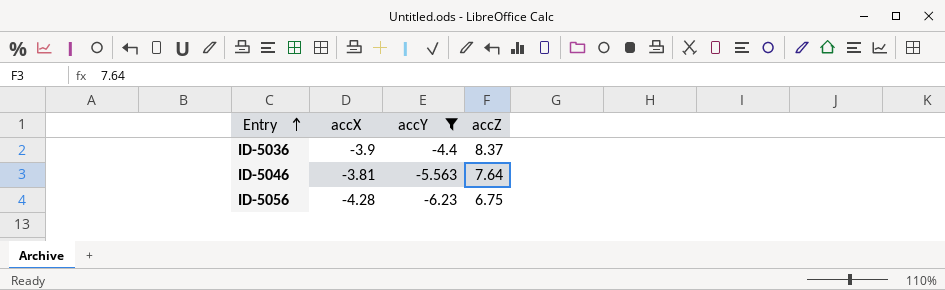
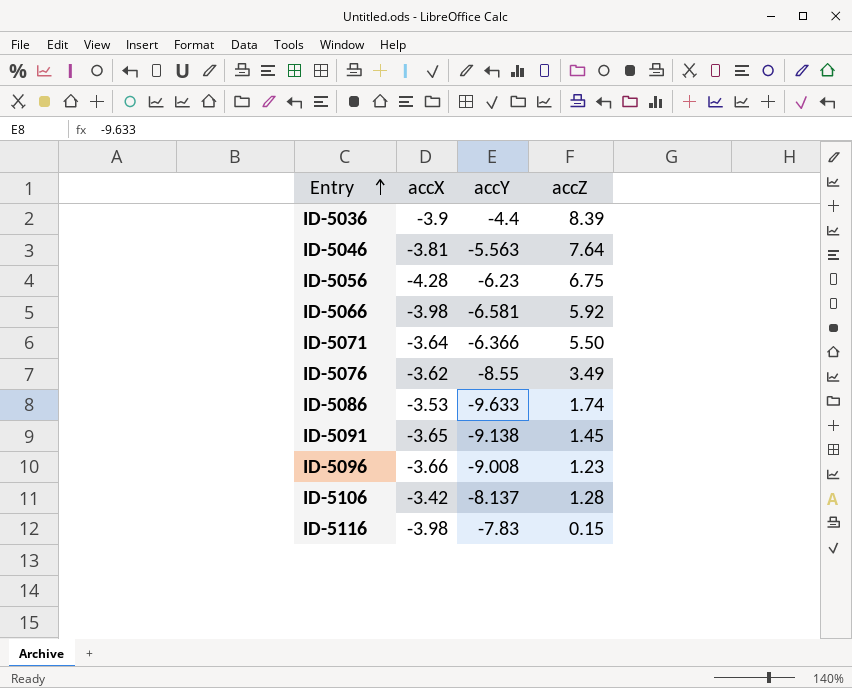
filter: accY >= -6.23 -> none
ID-5036 | accZ: 8.37 -> 8.39

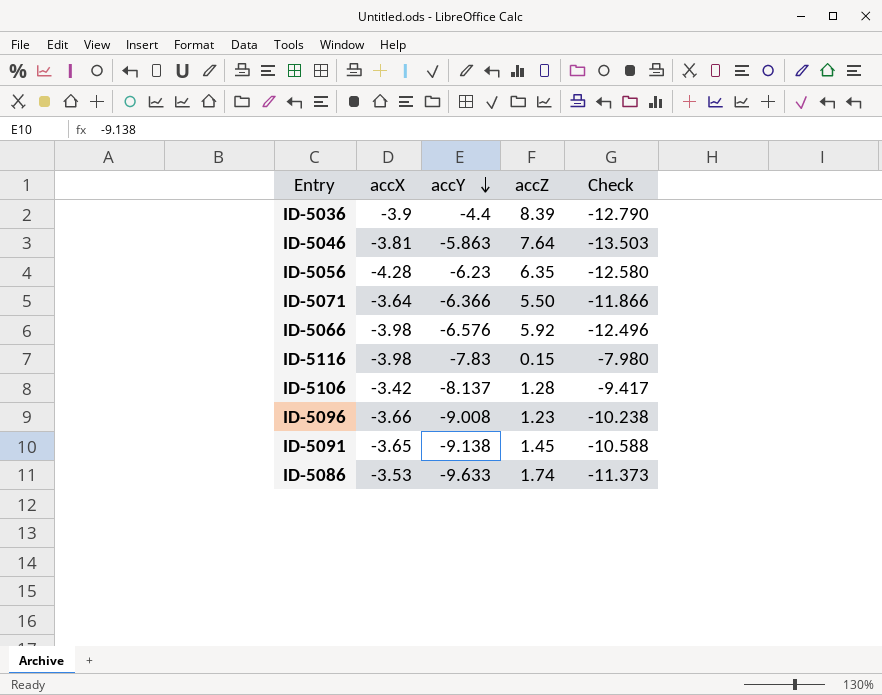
row order: Entry ascending -> accY descending
column Check | formula: none -> [accY] - [accZ]
row ID-5076: -3.62 | -8.55 | 3.49 -> none
ID-5046 | accY: -5.563 -> -5.863
ID-5056 | accZ: 6.75 -> 6.35
ID-5066 | accY: -6.581 -> -6.576

